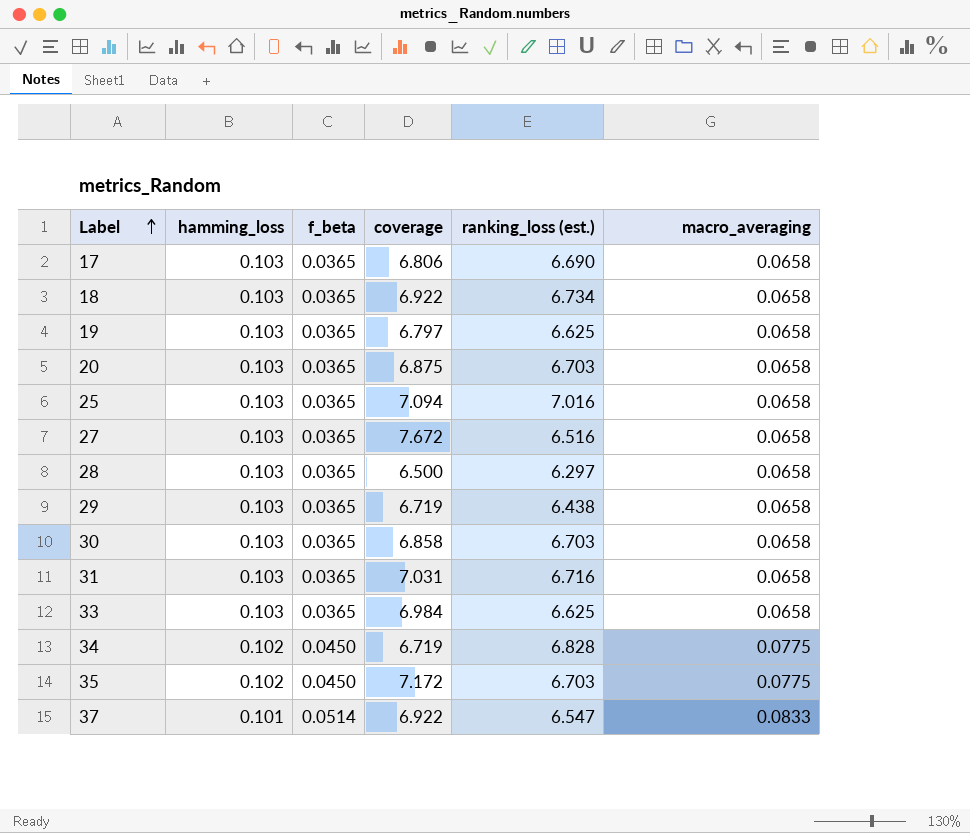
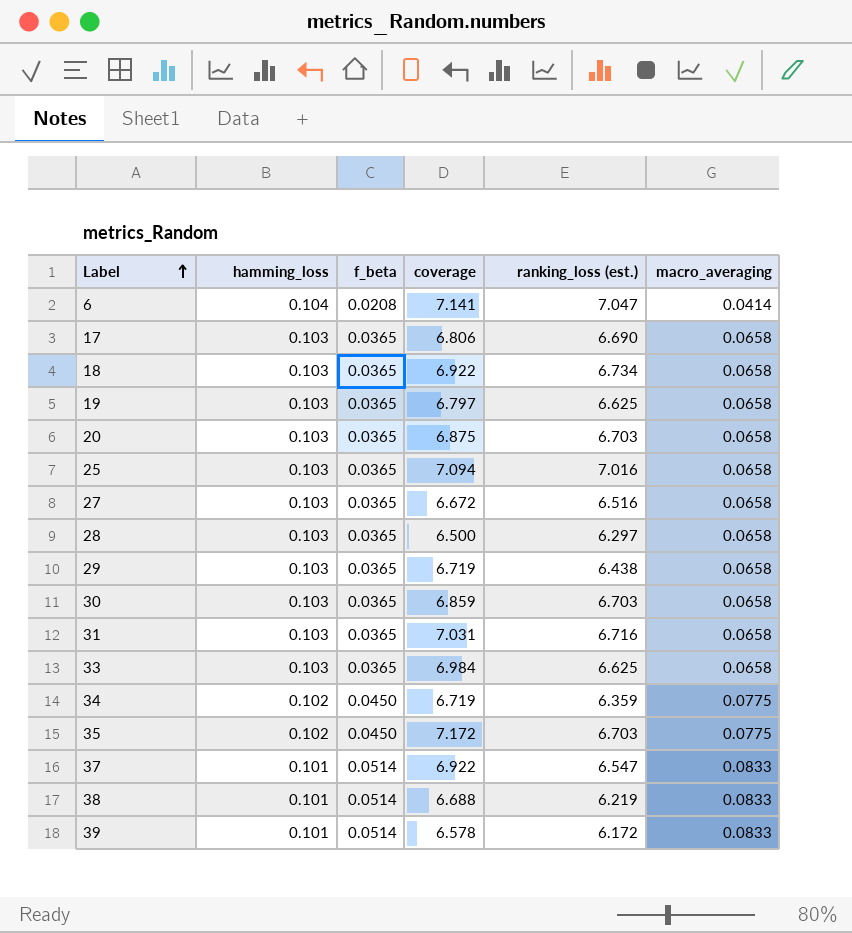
row 6: none -> 0.104 | 0.0208 | 7.141 | 7.047 | 0.0414
27 | coverage: 7.672 -> 6.672
30 | coverage: 6.858 -> 6.859
34 | ranking_loss (est.): 6.828 -> 6.359
row 38: none -> 0.101 | 0.0514 | 6.688 | 6.219 | 0.0833
row 39: none -> 0.101 | 0.0514 | 6.578 | 6.172 | 0.0833

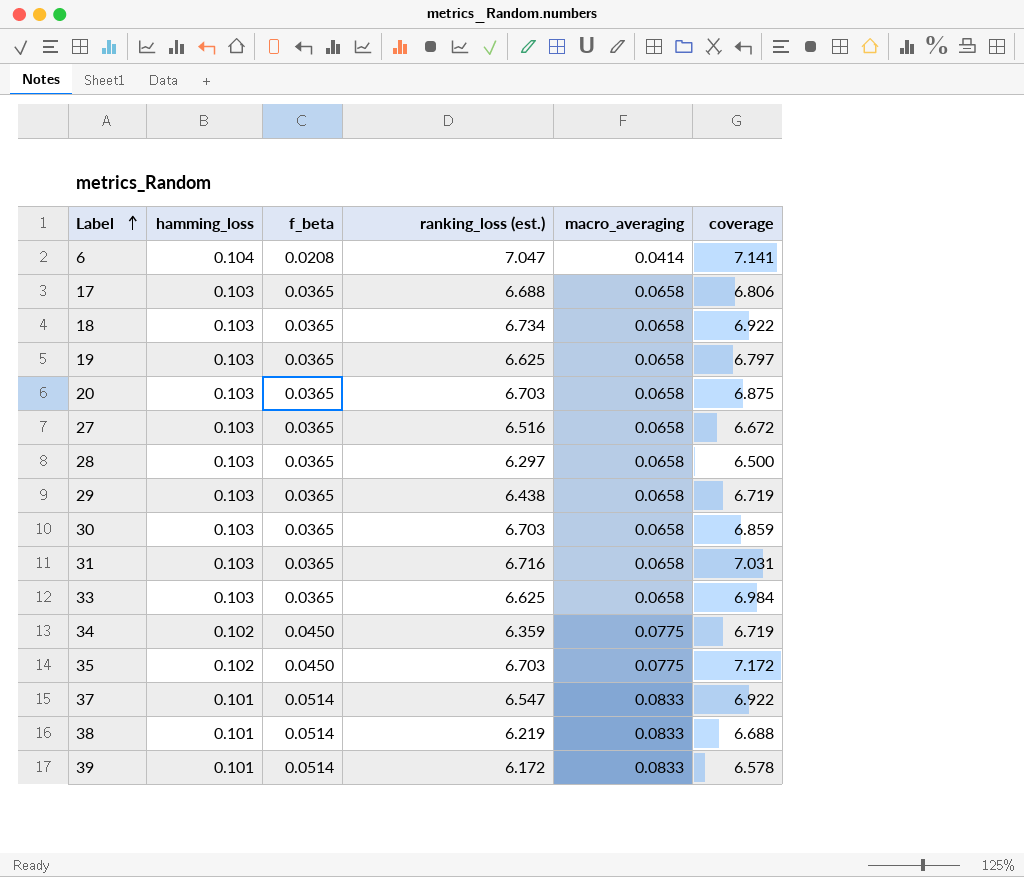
column coverage | position: 4 -> 6
row 25: 0.103 | 0.0365 | 7.094 | 7.016 | 0.0658 -> none
17 | ranking_loss (est.): 6.690 -> 6.688

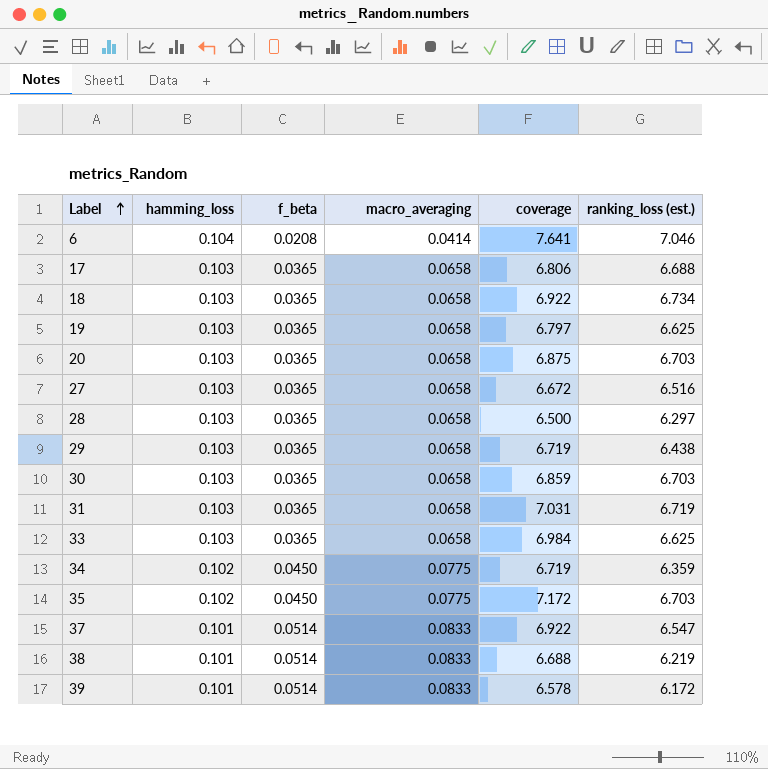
column ranking_loss (est.) | position: 4 -> 6
6 | coverage: 7.141 -> 7.641
6 | ranking_loss (est.): 7.047 -> 7.046
31 | ranking_loss (est.): 6.716 -> 6.719

